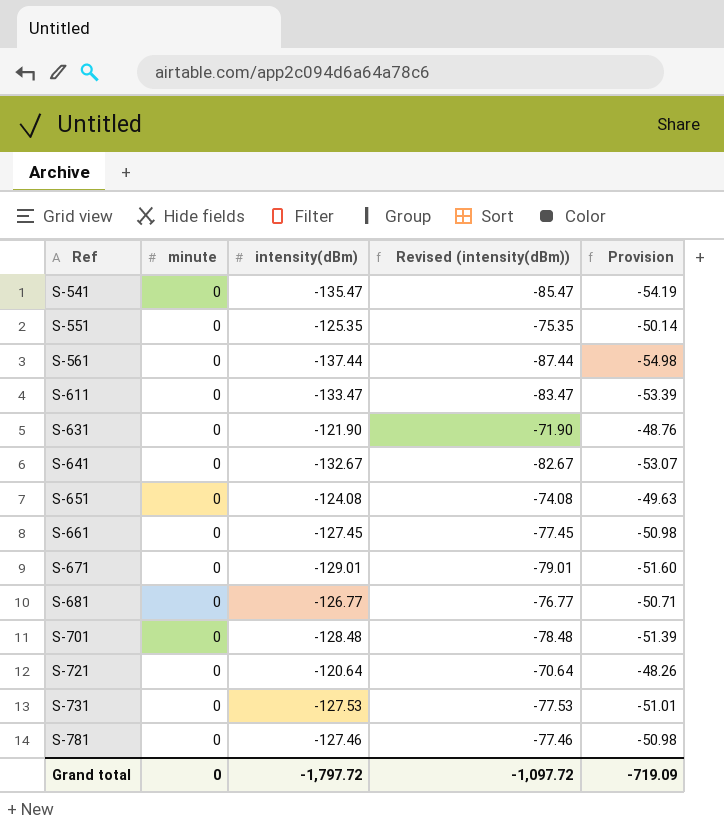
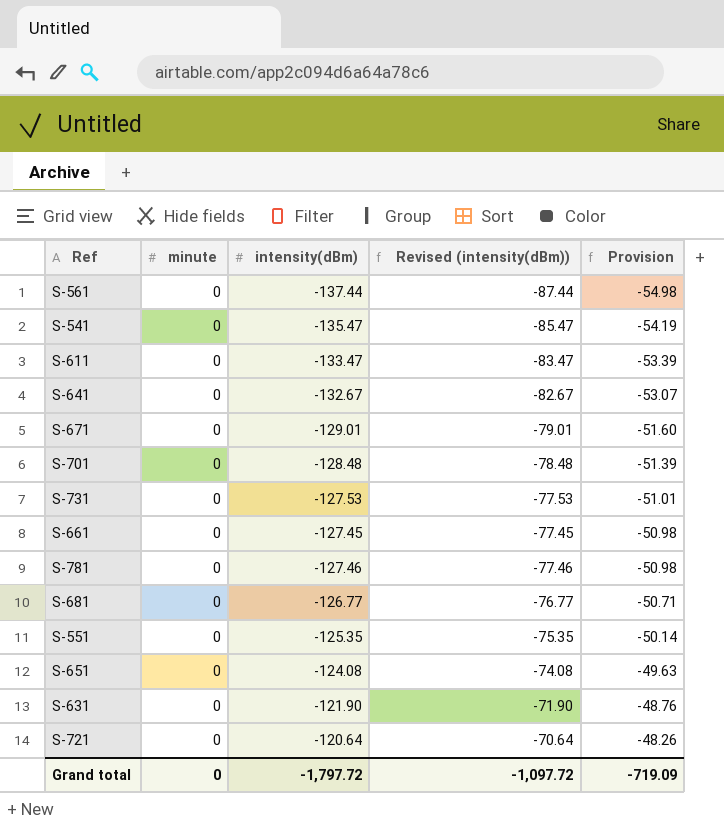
row order: Ref ascending -> Provision ascending

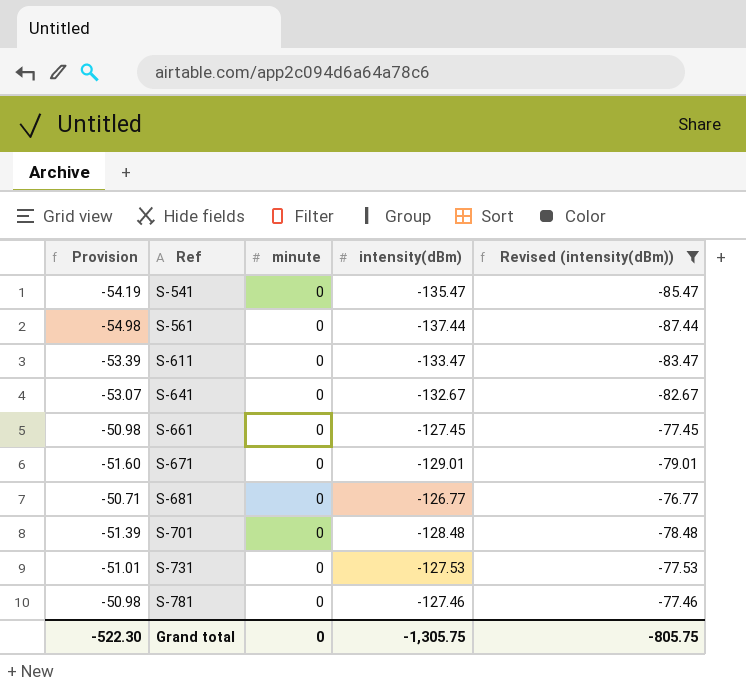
filter: none -> Revised (intensity(dBm)) <= -76.77
row order: Provision ascending -> Ref ascending
column Provision | position: 5 -> 1
Grand total | Provision: -719.09 -> -522.30
Grand total | intensity(dBm): -1,797.72 -> -1,305.75
Grand total | Revised (intensity(dBm)): -1,097.72 -> -805.75

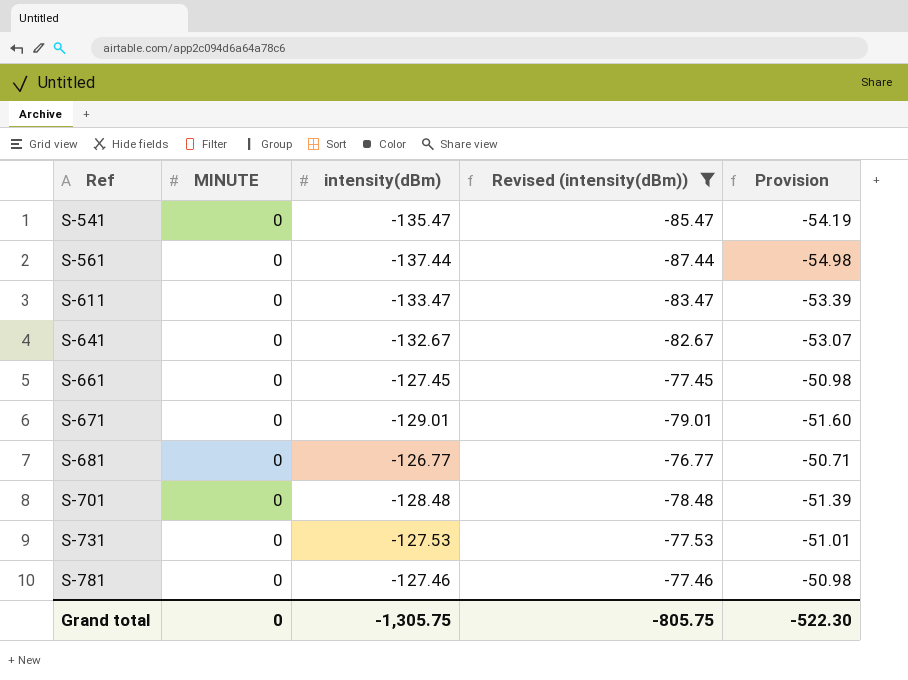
column name: minute -> MINUTE
column Provision | position: 1 -> 5

